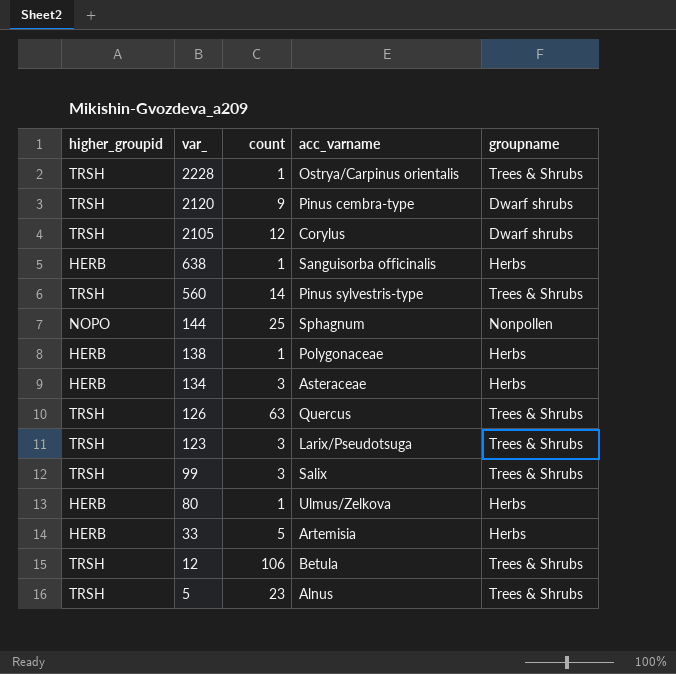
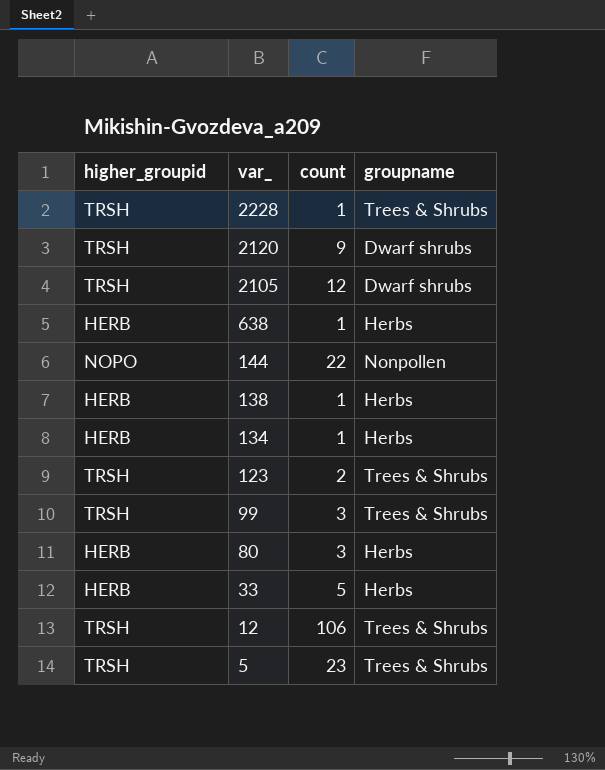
column acc_varname | position: 4 -> none
row 560: TRSH | 14 | Pinus sylvestris-type | Trees & Shrubs -> none
row 126: TRSH | 63 | Quercus | Trees & Shrubs -> none
144 | count: 25 -> 22
134 | count: 3 -> 1
123 | count: 3 -> 2
80 | count: 1 -> 3

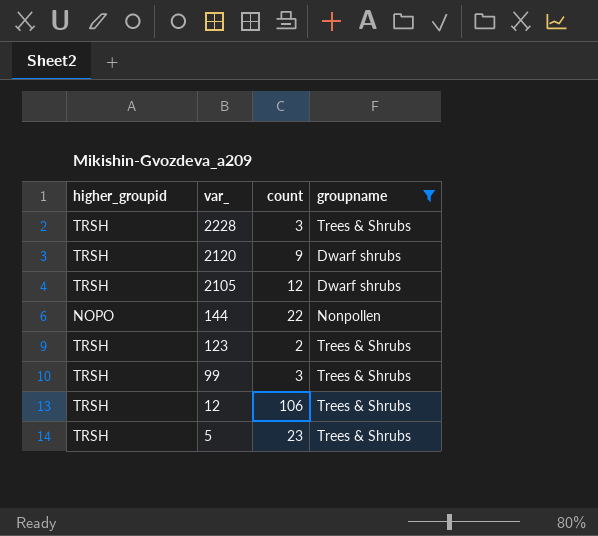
filter: none -> groupname != Herbs
2228 | count: 1 -> 3

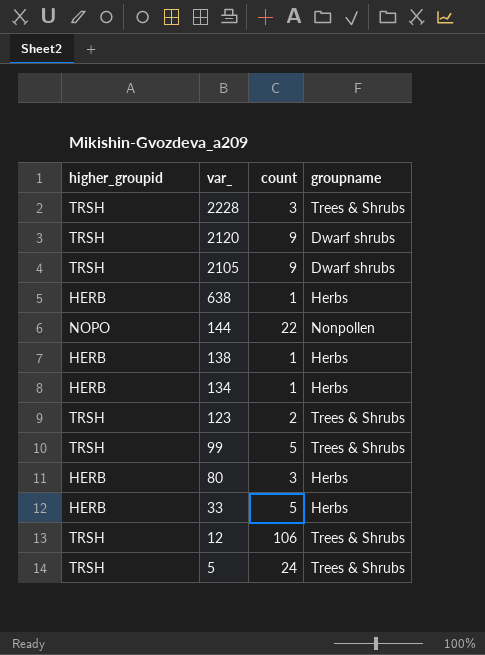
filter: groupname != Herbs -> none
2105 | count: 12 -> 9
99 | count: 3 -> 5
5 | count: 23 -> 24

